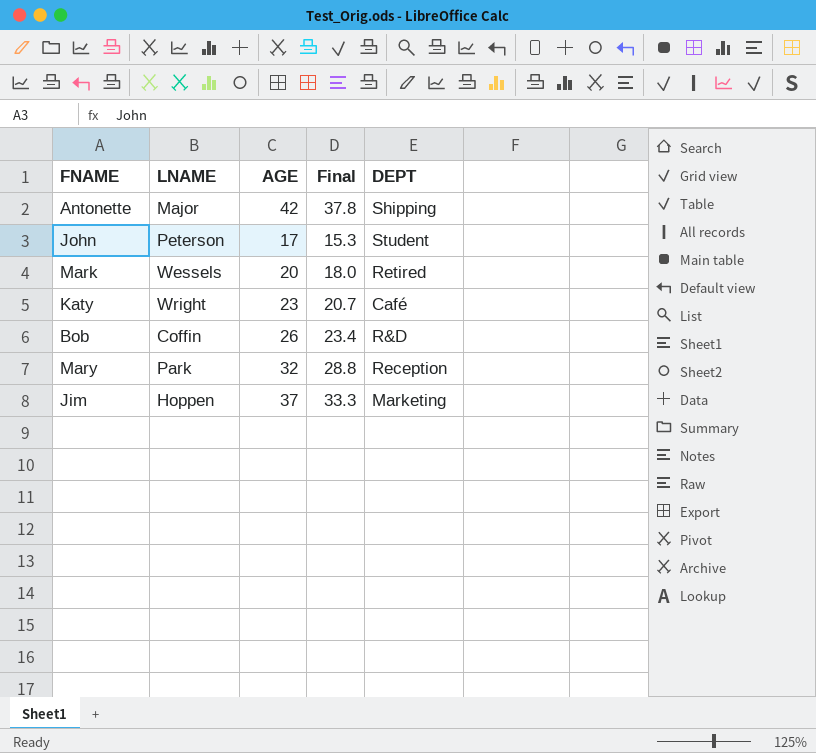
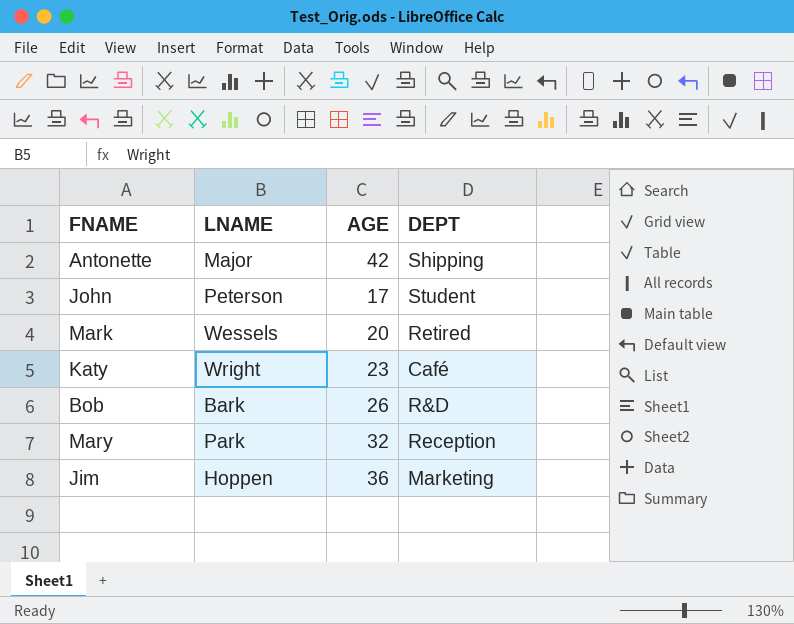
column Final | formula: [AGE] * 0.9 -> none
Bob | LNAME: Coffin -> Bark
Jim | AGE: 37 -> 36

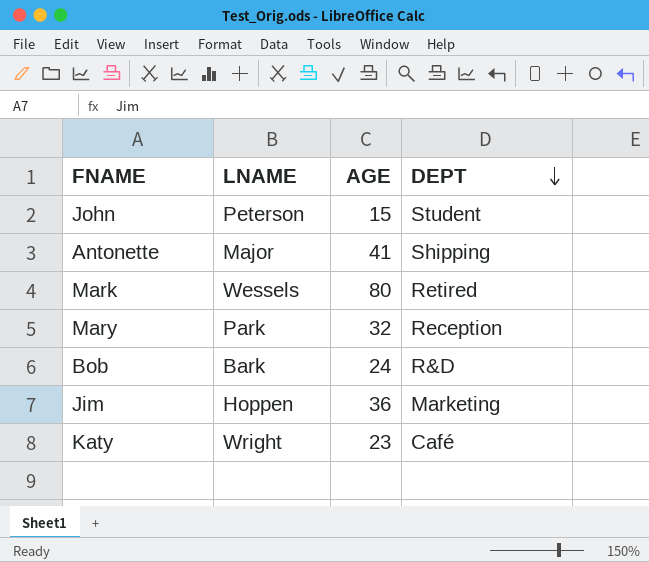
row order: none -> DEPT descending
John | AGE: 17 -> 15
Antonette | AGE: 42 -> 41
Mark | AGE: 20 -> 80
Bob | AGE: 26 -> 24

